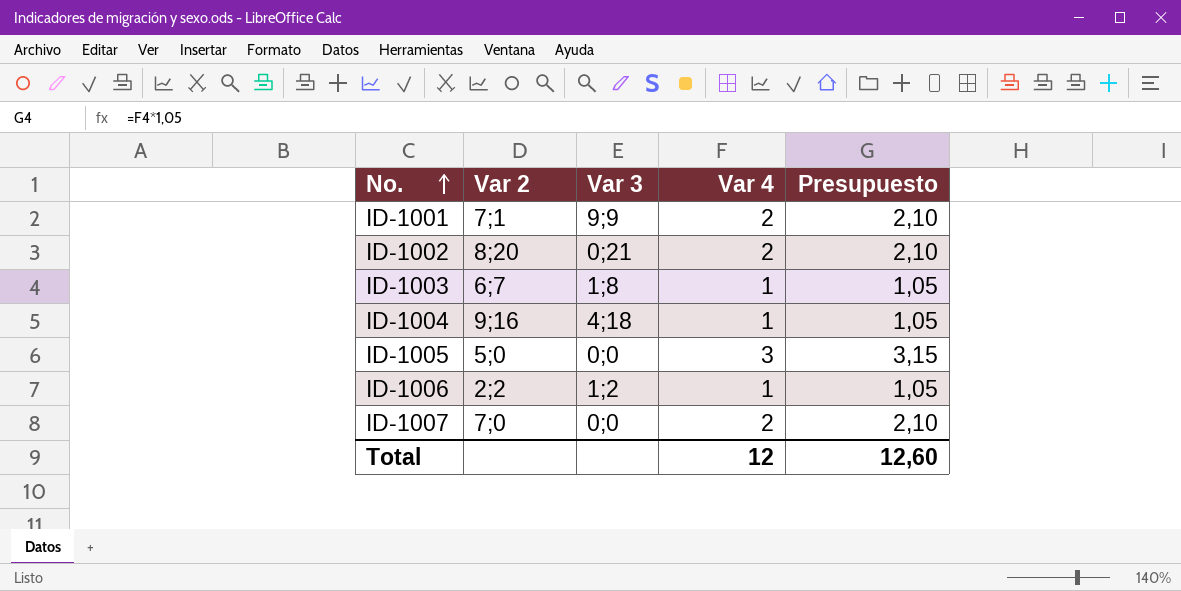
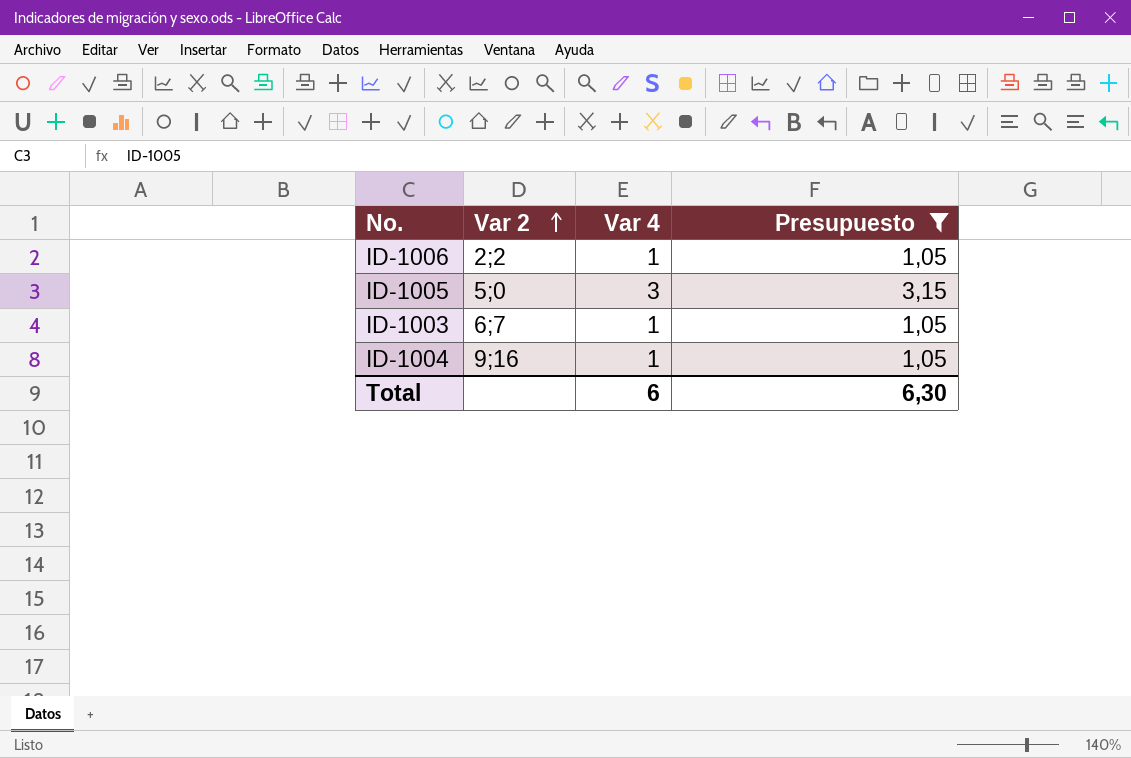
filter: none -> Presupuesto != 2,10
row order: No. ascending -> Var 2 ascending
column Var 3 | position: 3 -> none
Total | Var 4: 12 -> 6
Total | Presupuesto: 12,60 -> 6,30

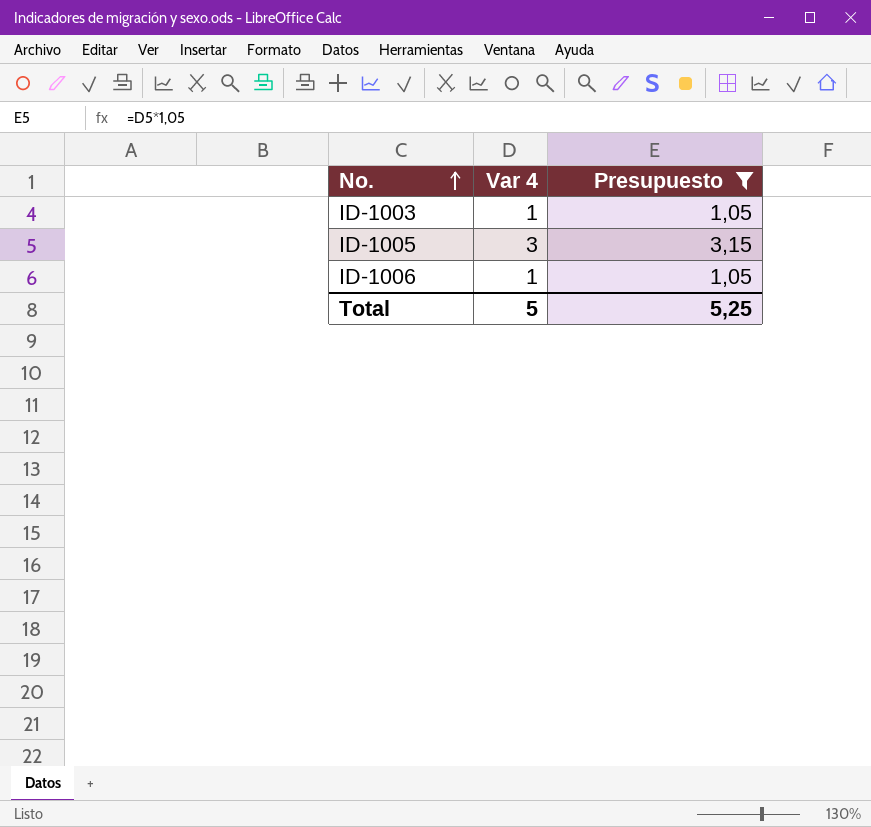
row order: Var 2 ascending -> No. ascending
column Var 2 | position: 2 -> none
row ID-1004: 9;16 | 1 | 1,05 -> none
Total | Var 4: 6 -> 5
Total | Presupuesto: 6,30 -> 5,25

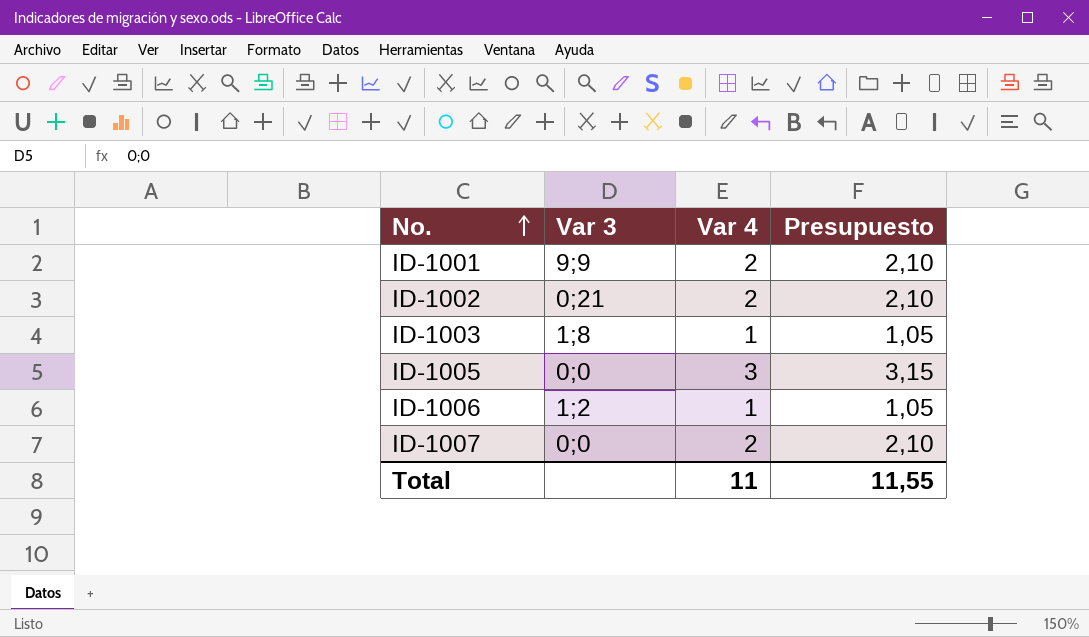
filter: Presupuesto != 2,10 -> none
column Var 3 | position: none -> 2
Total | Var 4: 5 -> 11
Total | Presupuesto: 5,25 -> 11,55

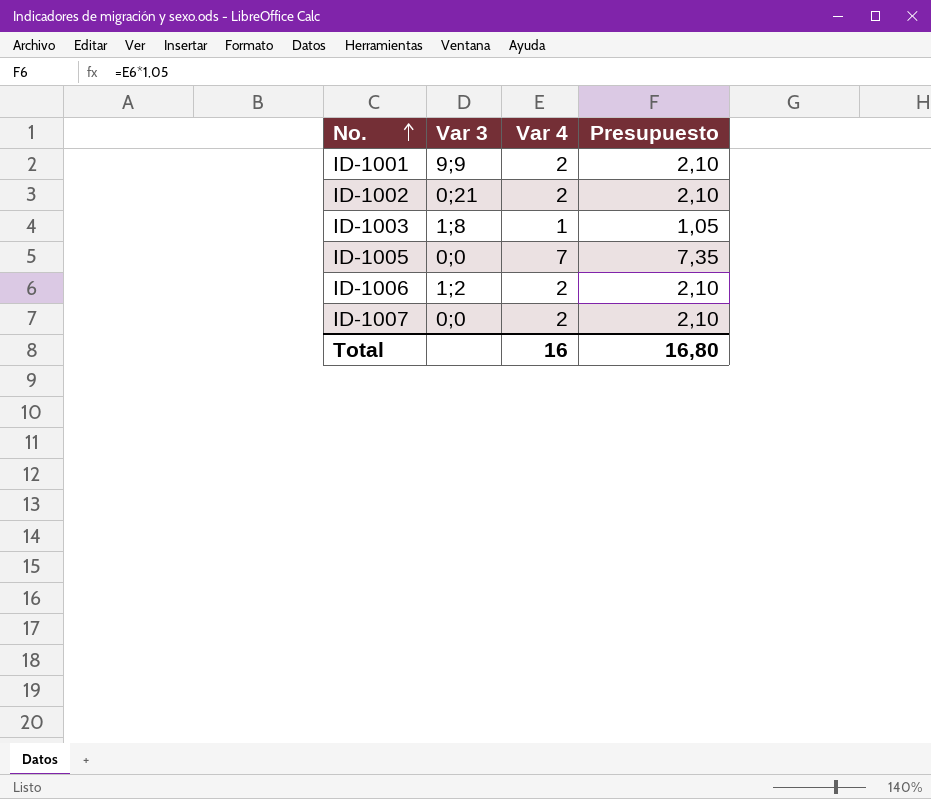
ID-1005 | Var 4: 3 -> 7
ID-1005 | Presupuesto: 3,15 -> 7,35
ID-1006 | Var 4: 1 -> 2
ID-1006 | Presupuesto: 1,05 -> 2,10
Total | Var 4: 11 -> 16
Total | Presupuesto: 11,55 -> 16,80

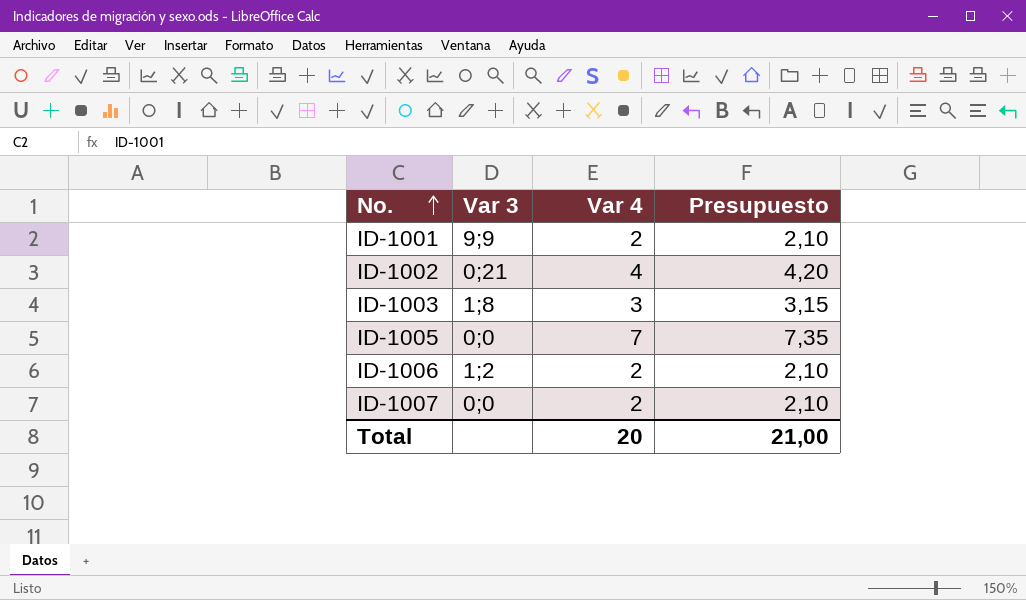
ID-1002 | Var 4: 2 -> 4
ID-1002 | Presupuesto: 2,10 -> 4,20
ID-1003 | Var 4: 1 -> 3
ID-1003 | Presupuesto: 1,05 -> 3,15
Total | Var 4: 16 -> 20
Total | Presupuesto: 16,80 -> 21,00

